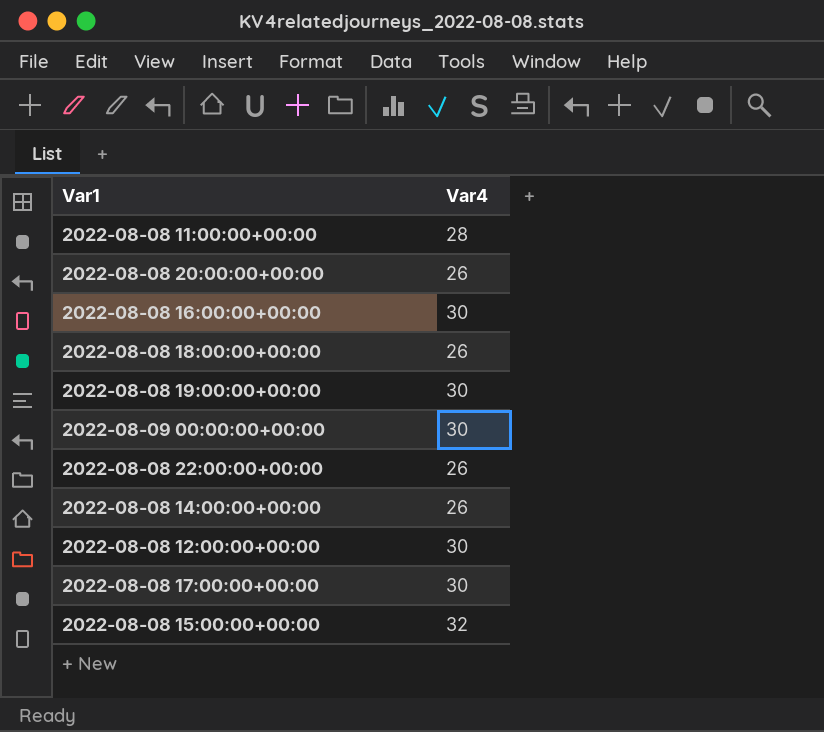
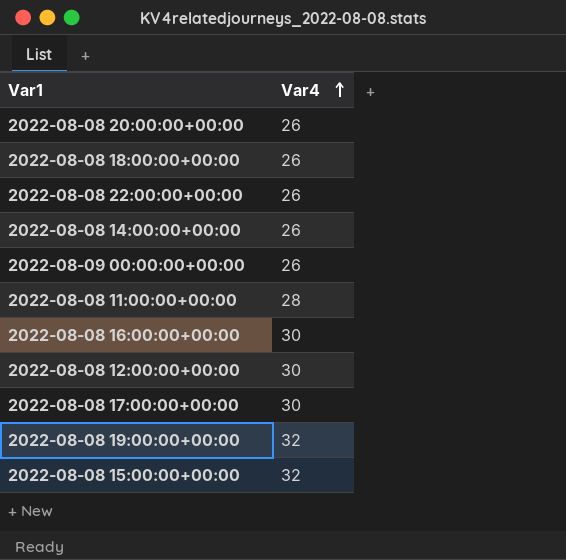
row order: none -> Var4 ascending
2022-08-09 00:00:00+00:00 | Var4: 30 -> 26
2022-08-08 19:00:00+00:00 | Var4: 30 -> 32

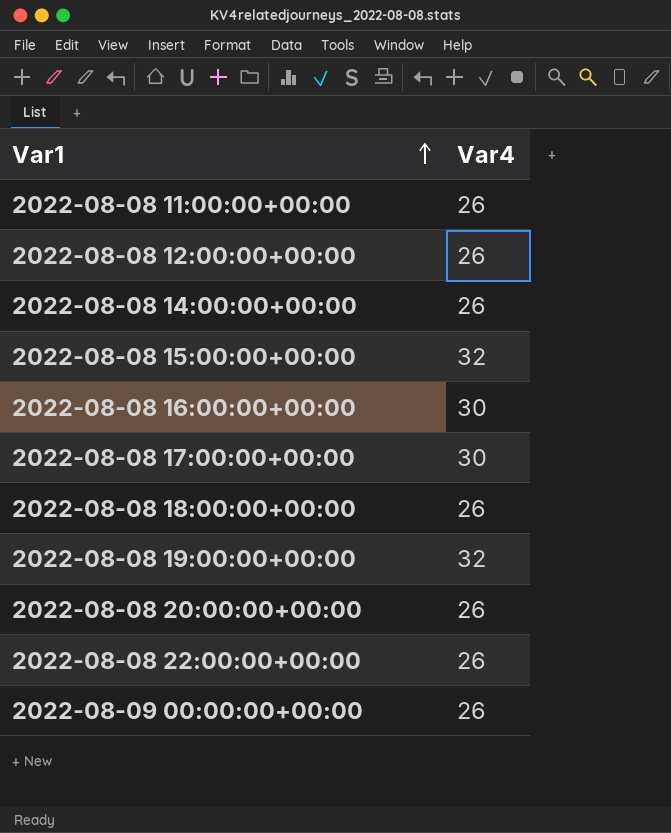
row order: Var4 ascending -> Var1 ascending
2022-08-08 11:00:00+00:00 | Var4: 28 -> 26
2022-08-08 12:00:00+00:00 | Var4: 30 -> 26

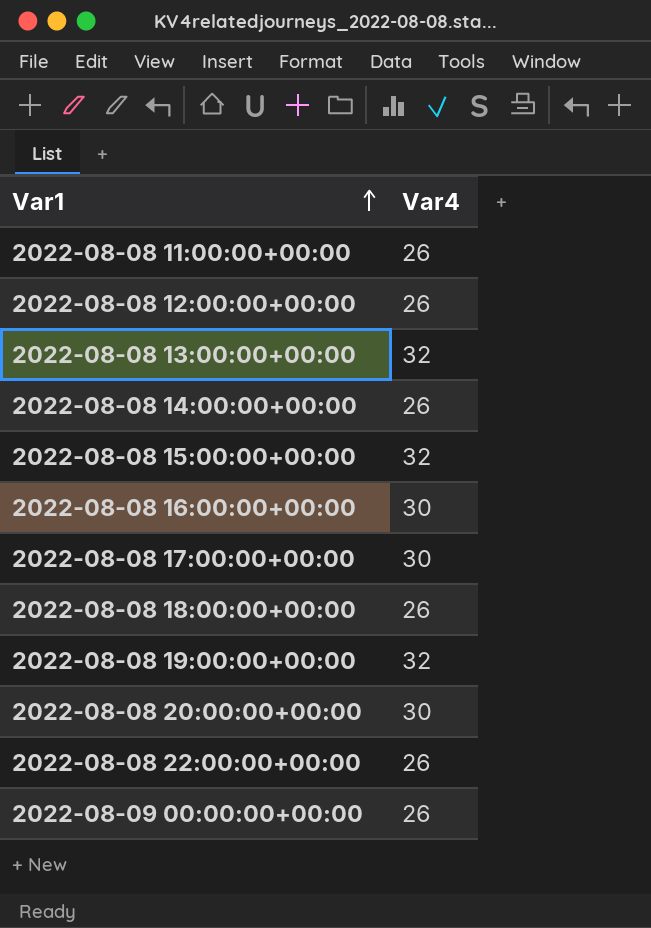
row 2022-08-08 13:00:00+00:00: none -> 32
2022-08-08 20:00:00+00:00 | Var4: 26 -> 30

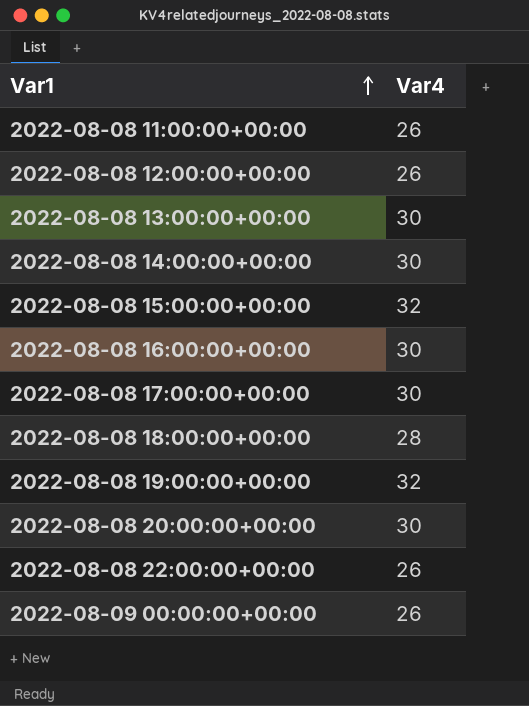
2022-08-08 13:00:00+00:00 | Var4: 32 -> 30
2022-08-08 14:00:00+00:00 | Var4: 26 -> 30
2022-08-08 18:00:00+00:00 | Var4: 26 -> 28

